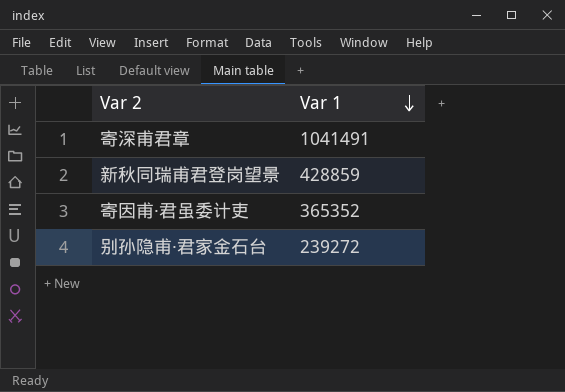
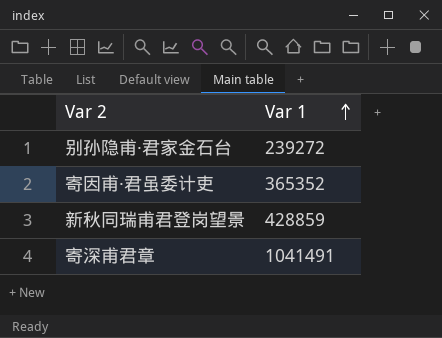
row order: Var 1 descending -> Var 1 ascending

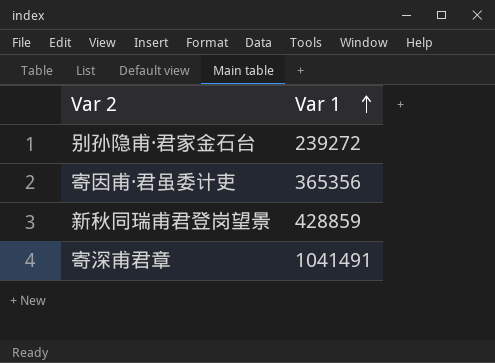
寄因甫·君虽委计吏 | Var 1: 365352 -> 365356

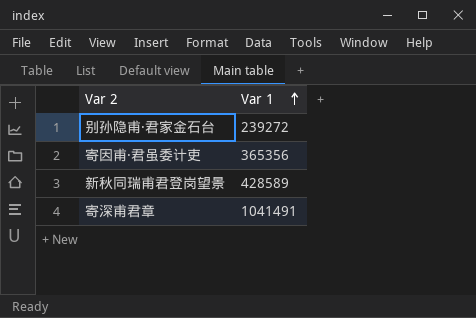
新秋同瑞甫君登岗望景 | Var 1: 428859 -> 428589

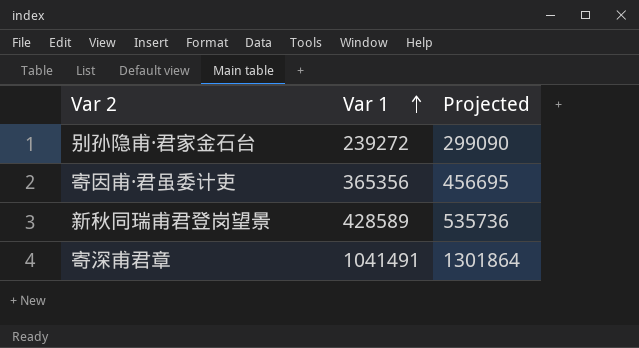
column Projected | formula: none -> [Var 1] * 1.25

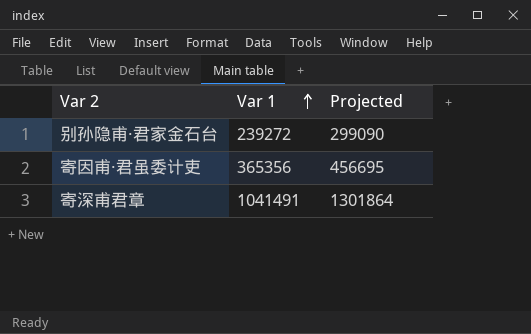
row 新秋同瑞甫君登岗望景: 428589 | 535736 -> none

